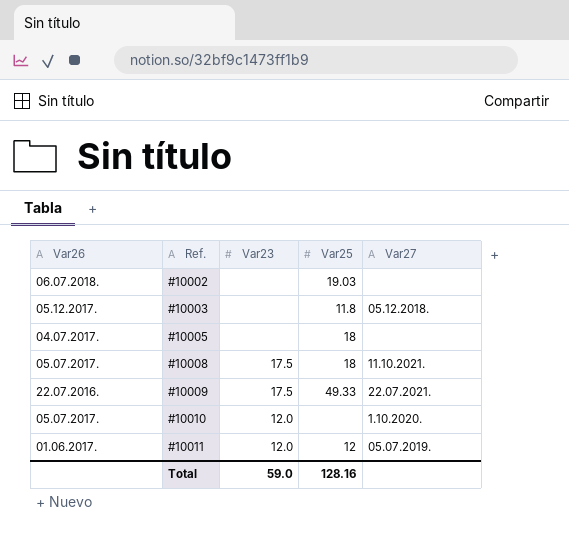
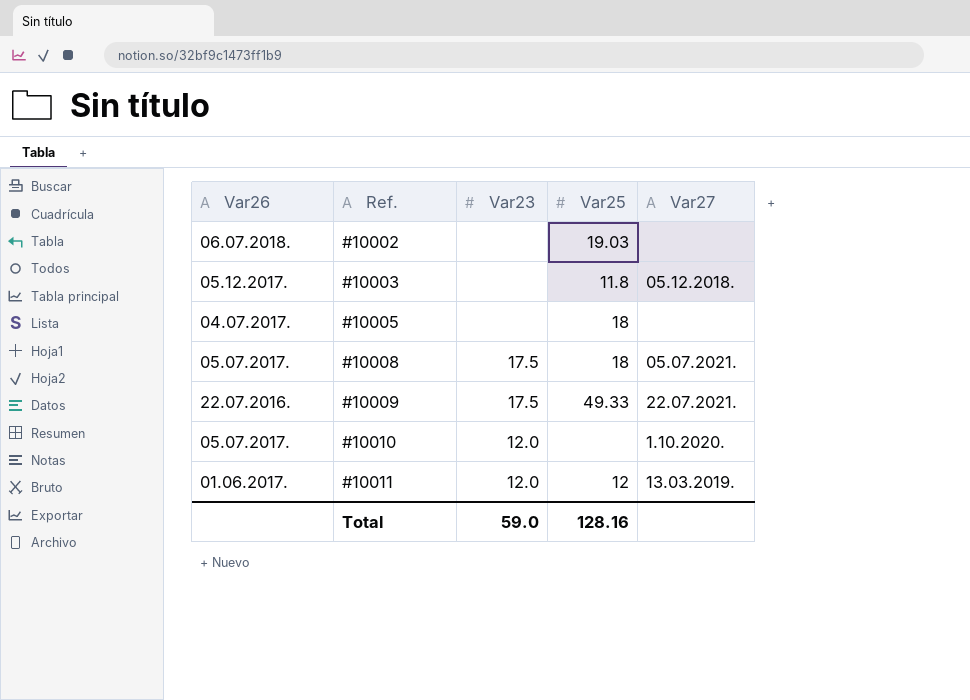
#10008 | Var27: 11.10.2021. -> 05.07.2021.
#10011 | Var27: 05.07.2019. -> 13.03.2019.

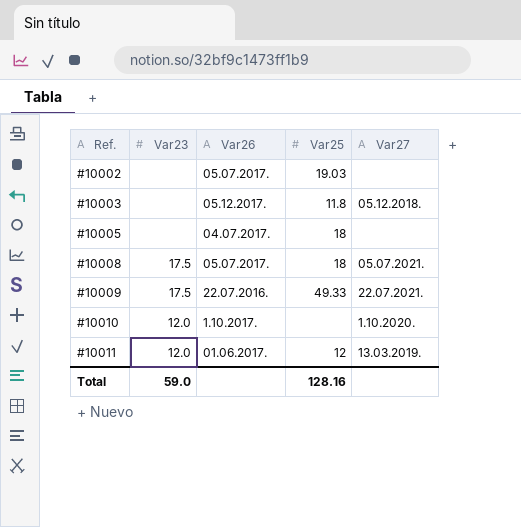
column Var26 | position: 1 -> 3
#10002 | Var26: 06.07.2018. -> 05.07.2017.
#10010 | Var26: 05.07.2017. -> 1.10.2017.

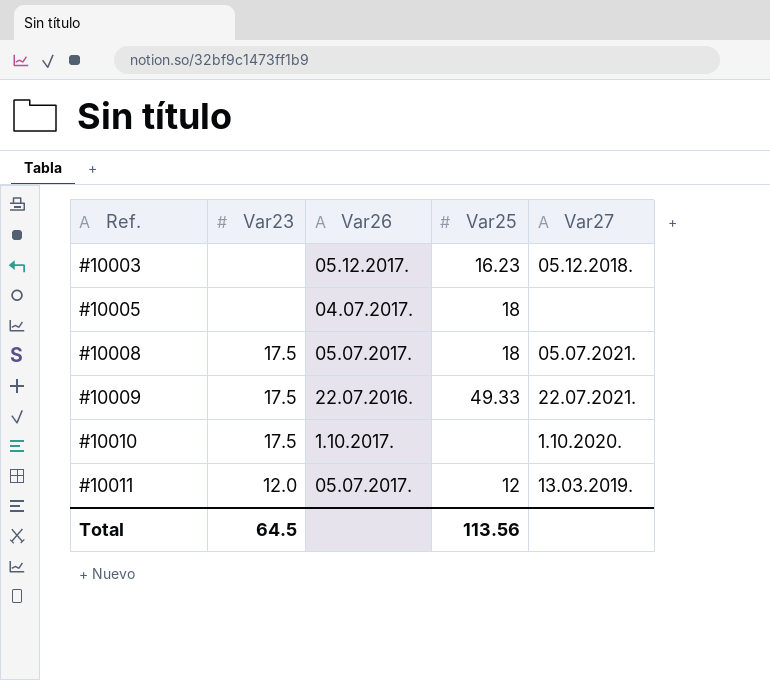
row #10002: none | 05.07.2017. | 19.03 | none -> none
#10003 | Var25: 11.8 -> 16.23
#10010 | Var23: 12.0 -> 17.5
#10011 | Var26: 01.06.2017. -> 05.07.2017.
Total | Var23: 59.0 -> 64.5
Total | Var25: 128.16 -> 113.56

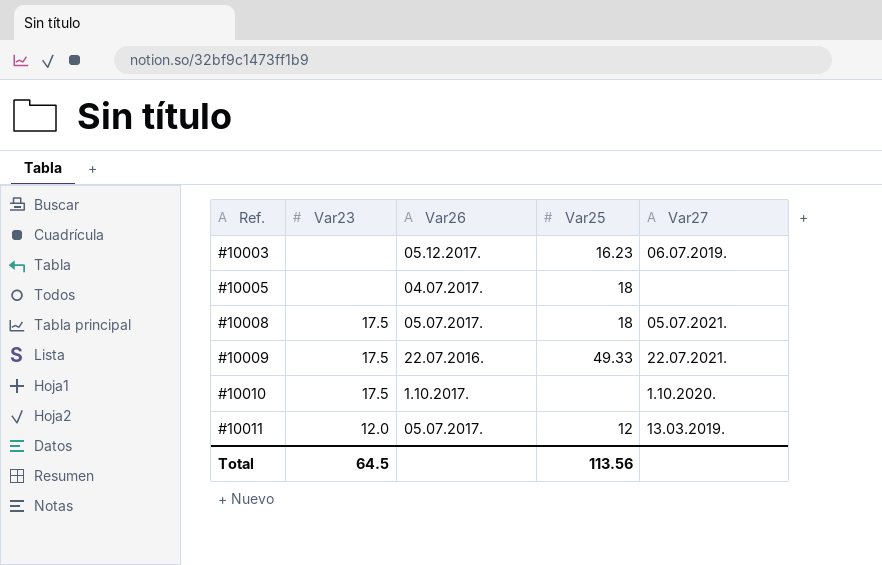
#10003 | Var27: 05.12.2018. -> 06.07.2019.

